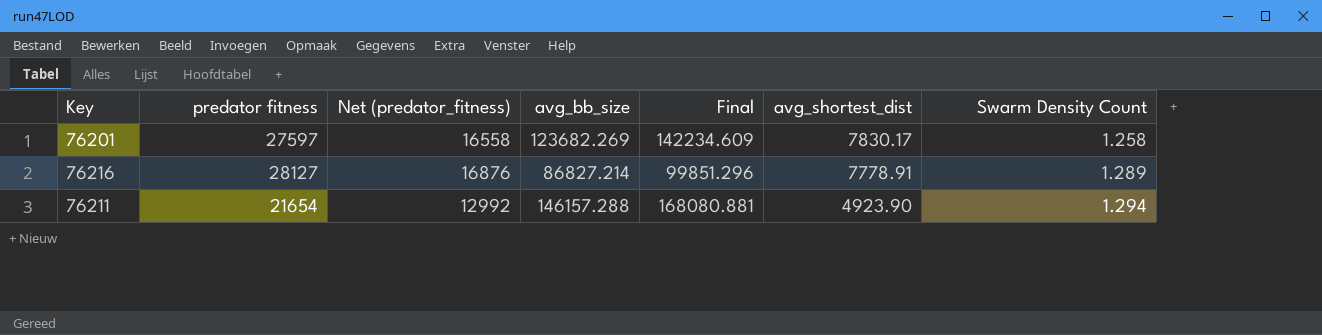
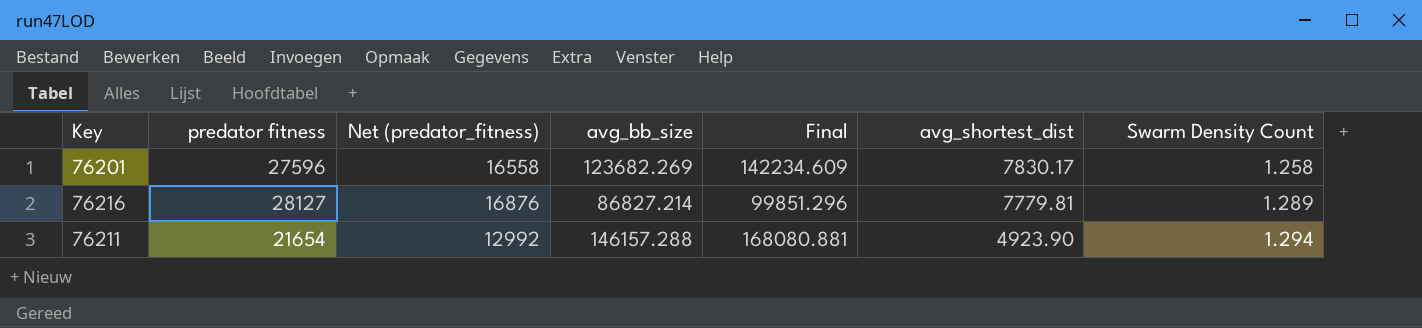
76201 | predator fitness: 27597 -> 27596
76216 | avg_shortest_dist: 7778.91 -> 7779.81

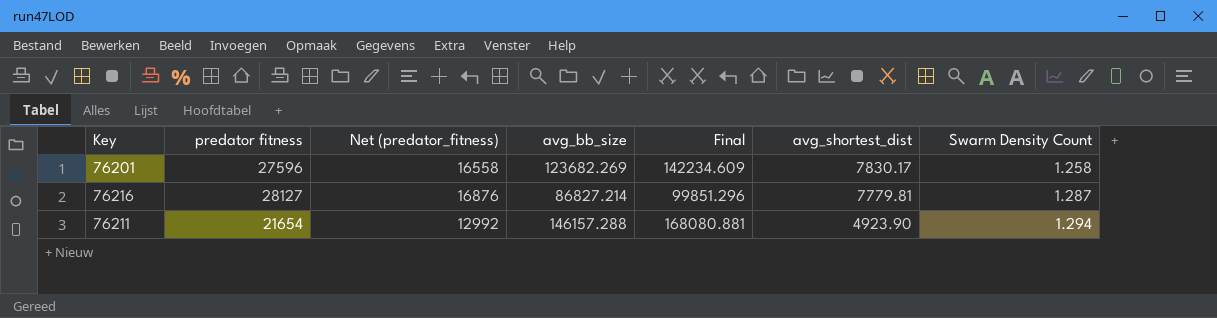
76216 | Swarm Density Count: 1.289 -> 1.287

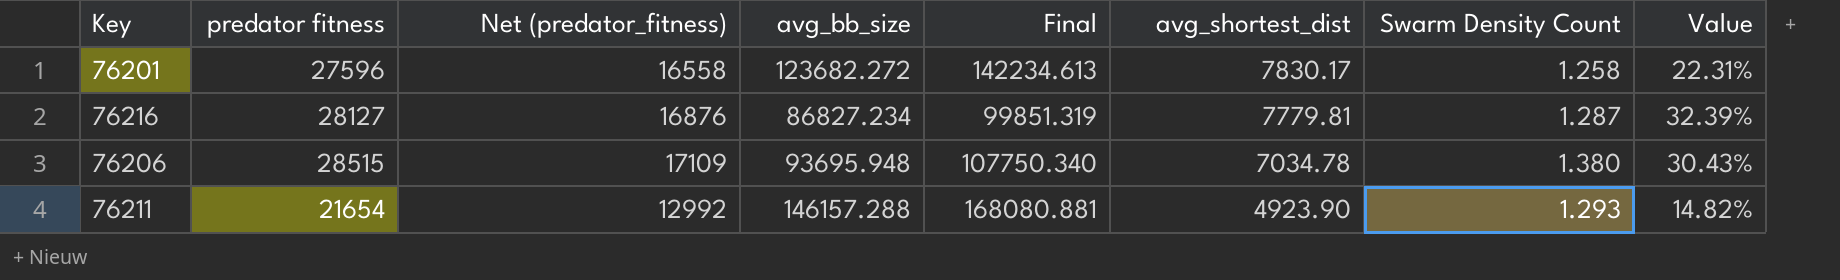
column Value | formula: none -> [predator fitness] / [avg_bb_size]
76201 | avg_bb_size: 123682.269 -> 123682.272
76201 | Final: 142234.609 -> 142234.613
76216 | avg_bb_size: 86827.214 -> 86827.234
76216 | Final: 99851.296 -> 99851.319
row 76206: none -> 28515 | 17109 | 93695.948 | 107750.340 | 7034.78 | 1.380 | 30.43%
76211 | Swarm Density Count: 1.294 -> 1.293

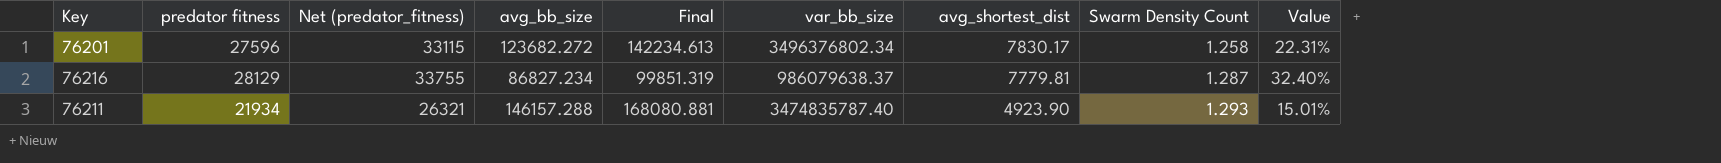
column Net (predator_fitness) | formula: [predator fitness] * 0.6 -> [predator fitness] * 1.2
column var_bb_size | position: none -> 6
row 76206: 28515 | 17109 | 93695.948 | 107750.340 | 7034.78 | 1.380 | 30.43% -> none
76216 | predator fitness: 28127 -> 28129
76216 | Value: 32.39% -> 32.40%
76211 | predator fitness: 21654 -> 21934
76211 | Value: 14.82% -> 15.01%

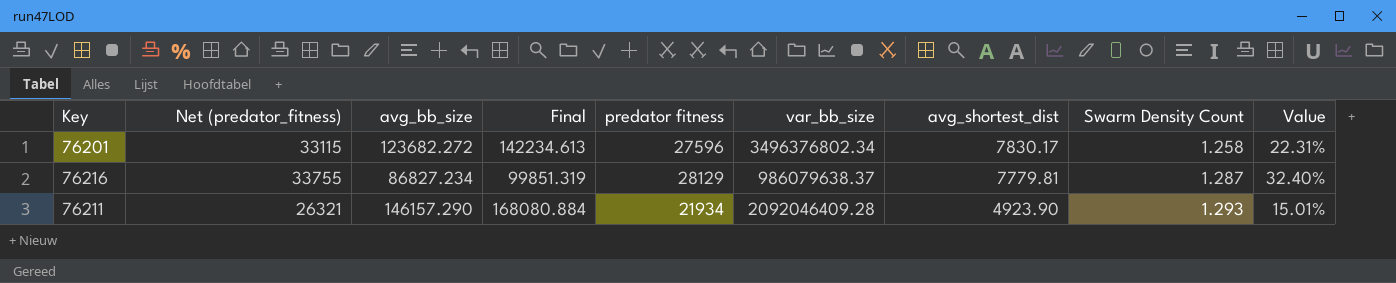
column predator fitness | position: 2 -> 5
76211 | avg_bb_size: 146157.288 -> 146157.290
76211 | Final: 168080.881 -> 168080.884
76211 | var_bb_size: 3474835787.40 -> 2092046409.28

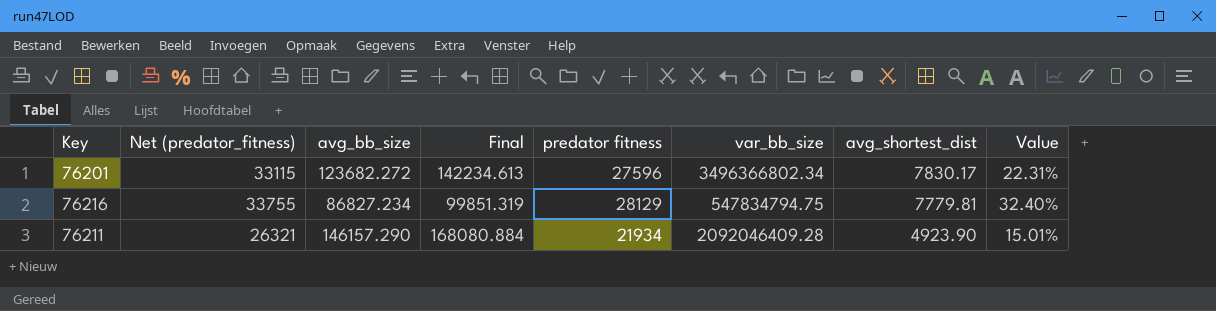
column Swarm Density Count | position: 8 -> none
76201 | var_bb_size: 3496376802.34 -> 3496366802.34
76216 | var_bb_size: 986079638.37 -> 547834794.75

